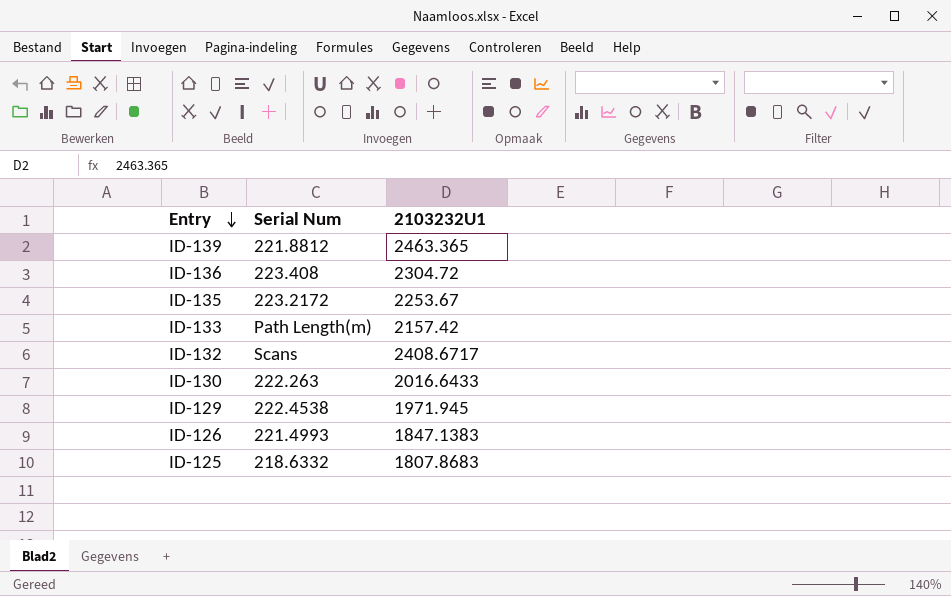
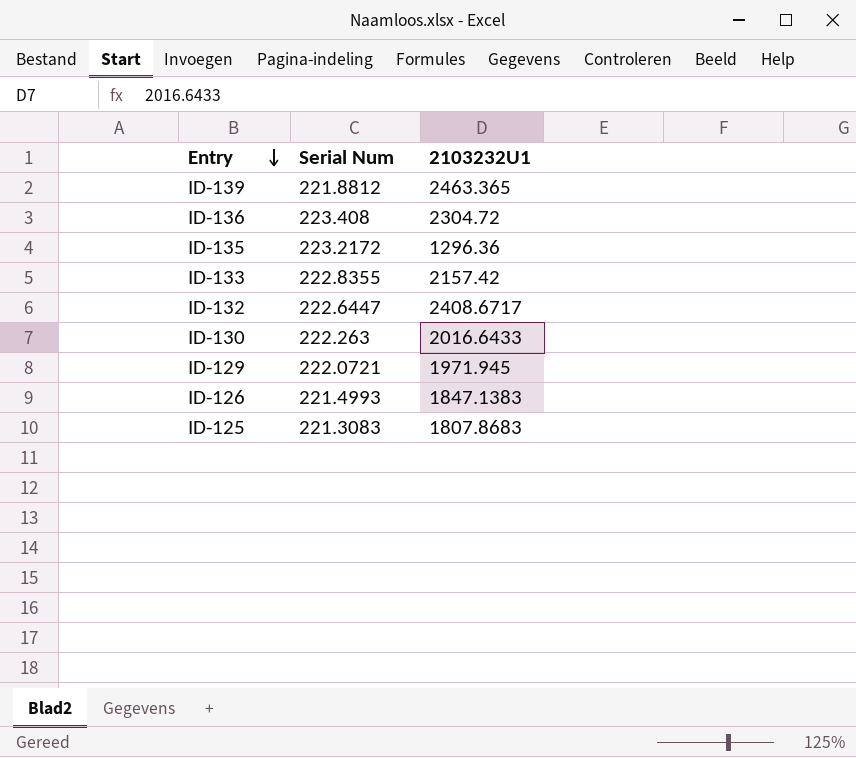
ID-135 | 2103232U1: 2253.67 -> 1296.36
ID-133 | Serial Num: Path Length(m) -> 222.8355
ID-132 | Serial Num: Scans -> 222.6447
ID-129 | Serial Num: 222.4538 -> 222.0721
ID-125 | Serial Num: 218.6332 -> 221.3083

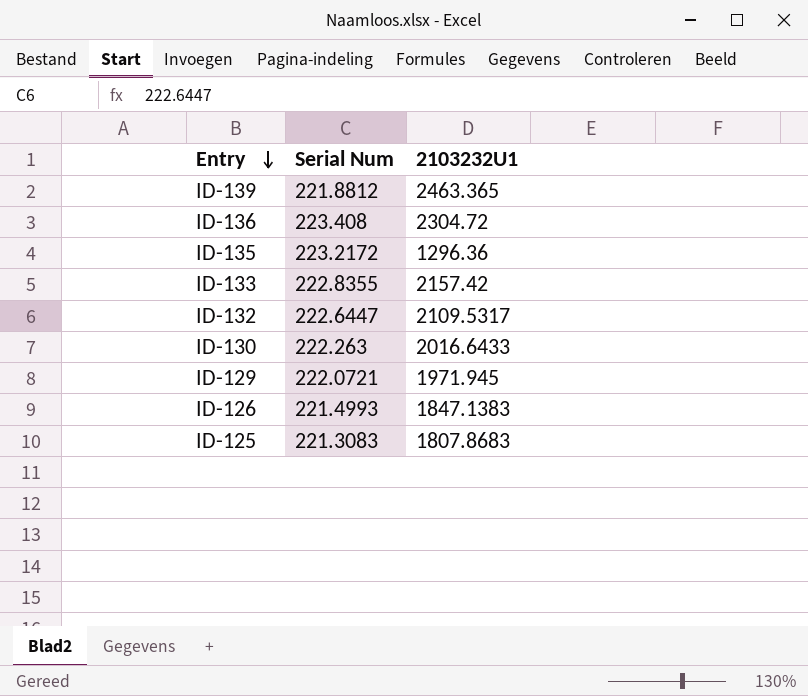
ID-132 | 2103232U1: 2408.6717 -> 2109.5317

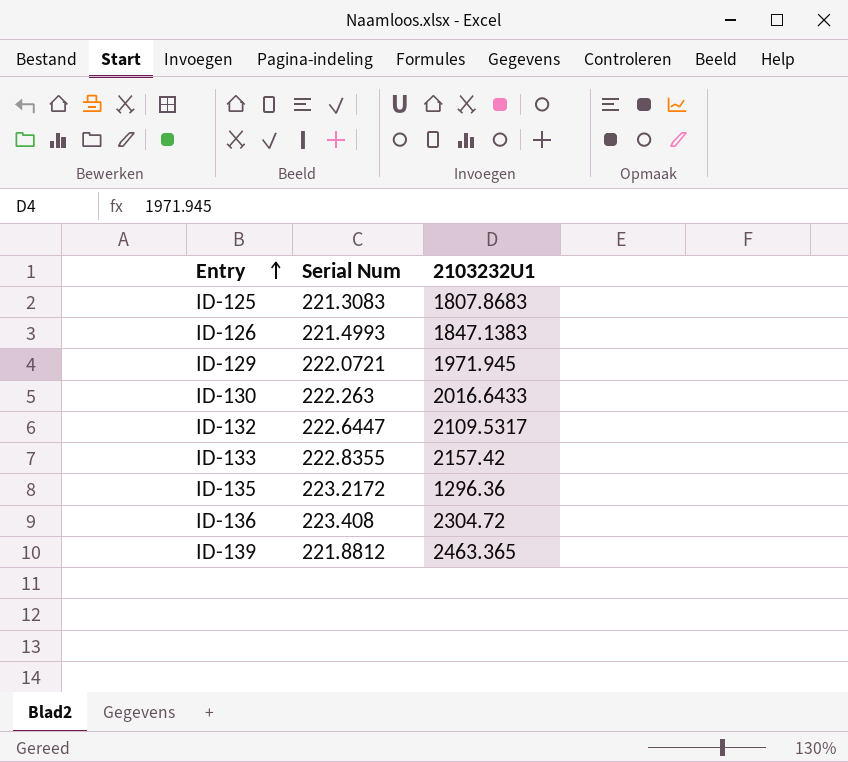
row order: Entry descending -> Entry ascending

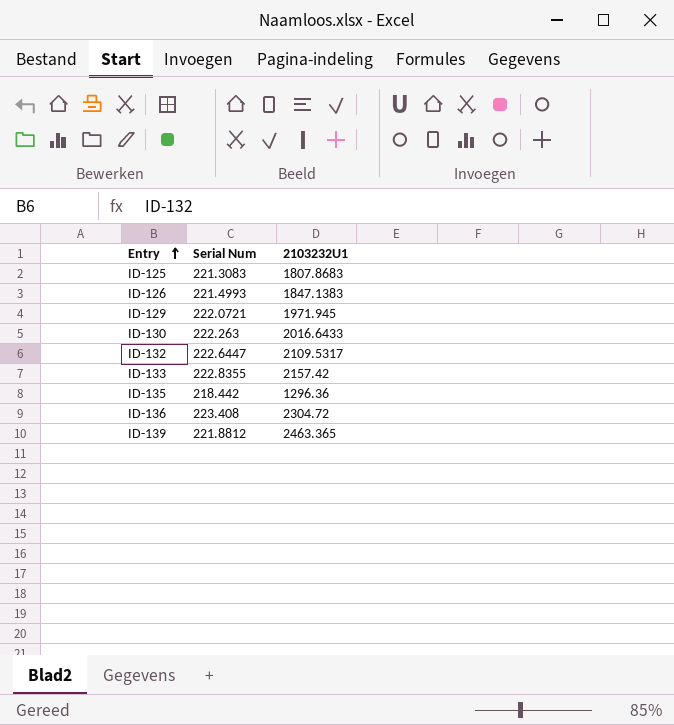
ID-135 | Serial Num: 223.2172 -> 218.442

